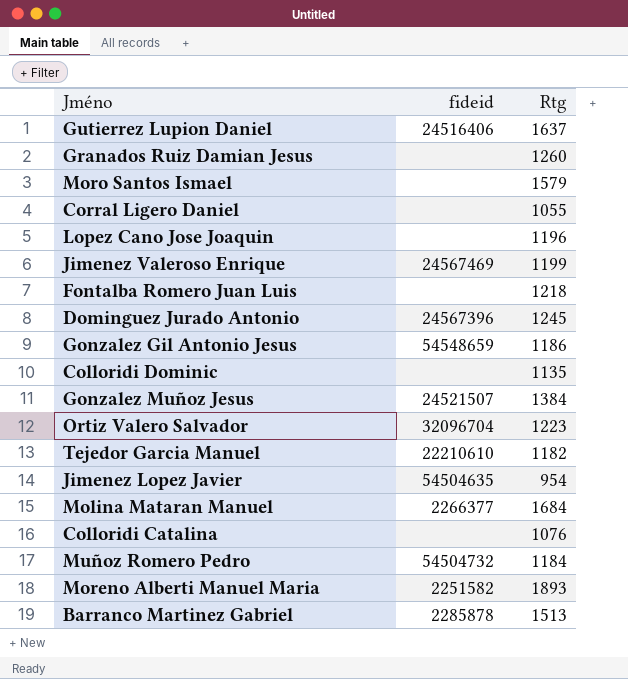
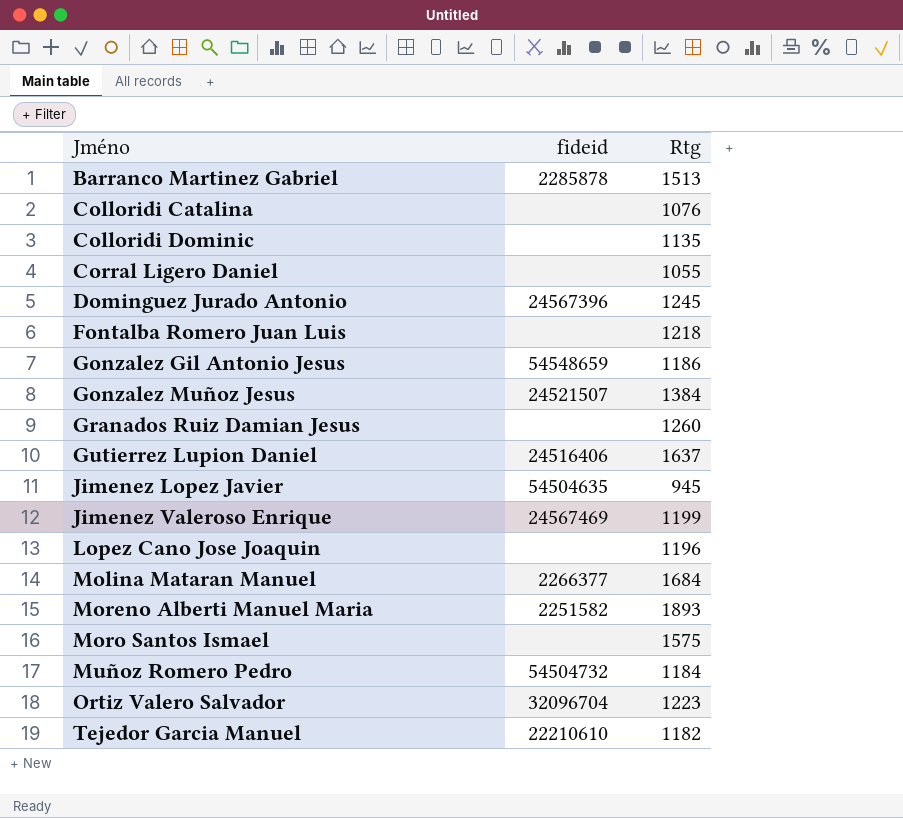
row order: none -> Jméno ascending
Jimenez Lopez Javier | Rtg: 954 -> 945
Moro Santos Ismael | Rtg: 1579 -> 1575

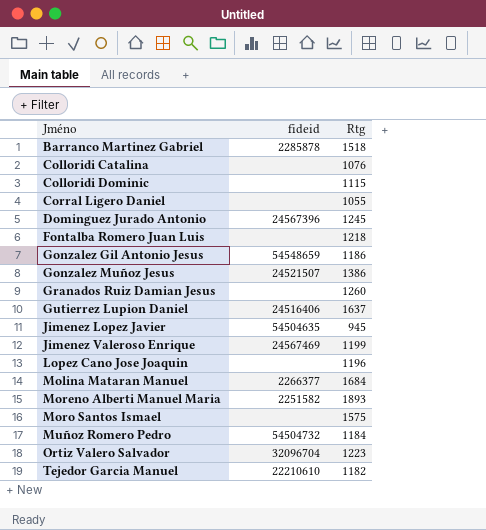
Barranco Martinez Gabriel | Rtg: 1513 -> 1518
Colloridi Dominic | Rtg: 1135 -> 1115
Gonzalez Muñoz Jesus | Rtg: 1384 -> 1386

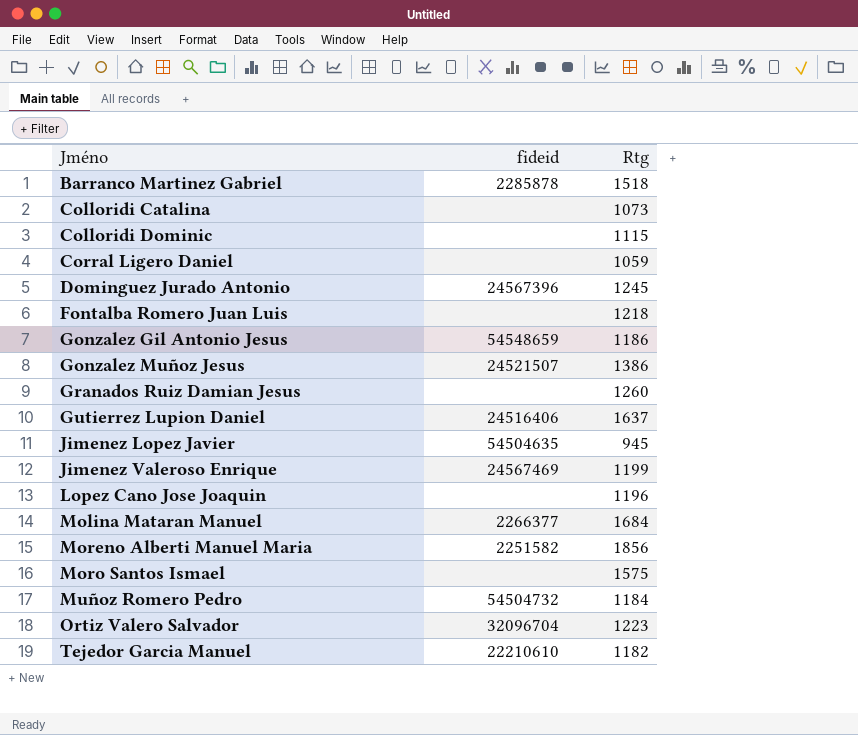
Colloridi Catalina | Rtg: 1076 -> 1073
Corral Ligero Daniel | Rtg: 1055 -> 1059
Moreno Alberti Manuel Maria | Rtg: 1893 -> 1856

